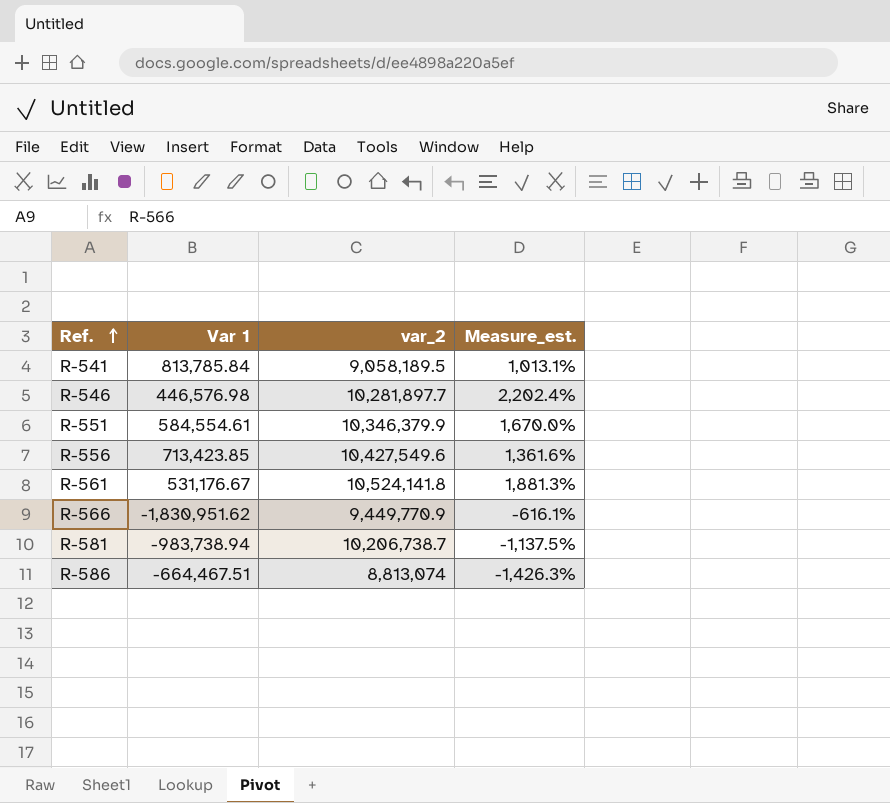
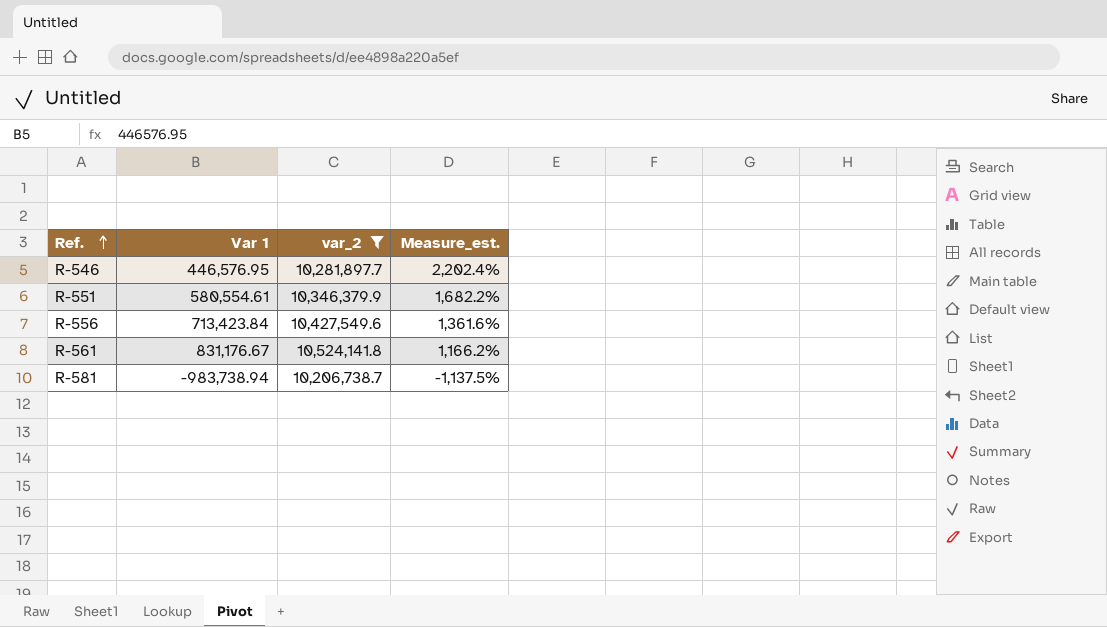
filter: none -> var_2 >= 10,206,738.7
R-546 | Var 1: 446,576.98 -> 446,576.95
R-551 | Var 1: 584,554.61 -> 580,554.61
R-551 | Measure_est.: 1,670.0% -> 1,682.2%
R-556 | Var 1: 713,423.85 -> 713,423.84
R-561 | Var 1: 531,176.67 -> 831,176.67
R-561 | Measure_est.: 1,881.3% -> 1,166.2%

